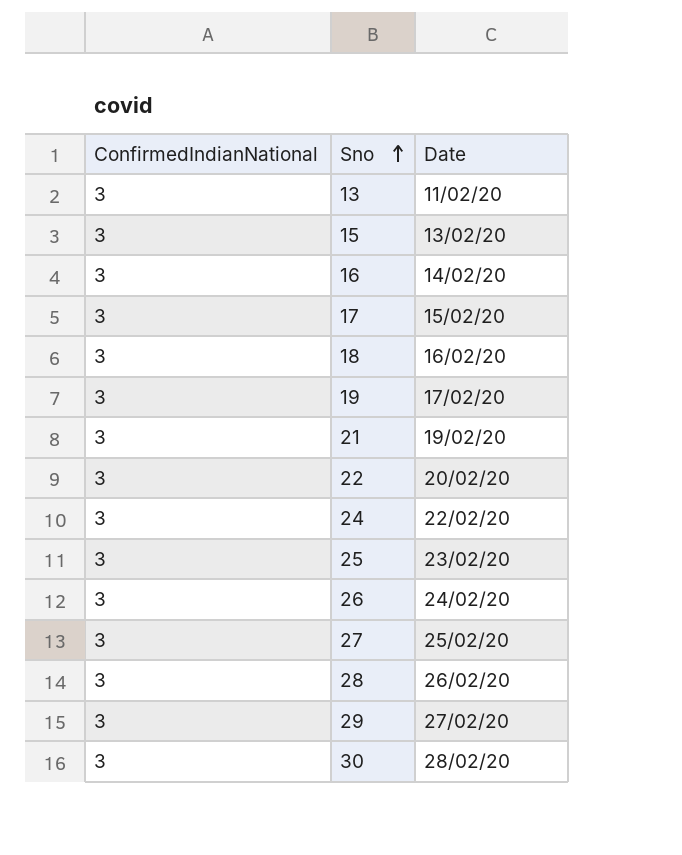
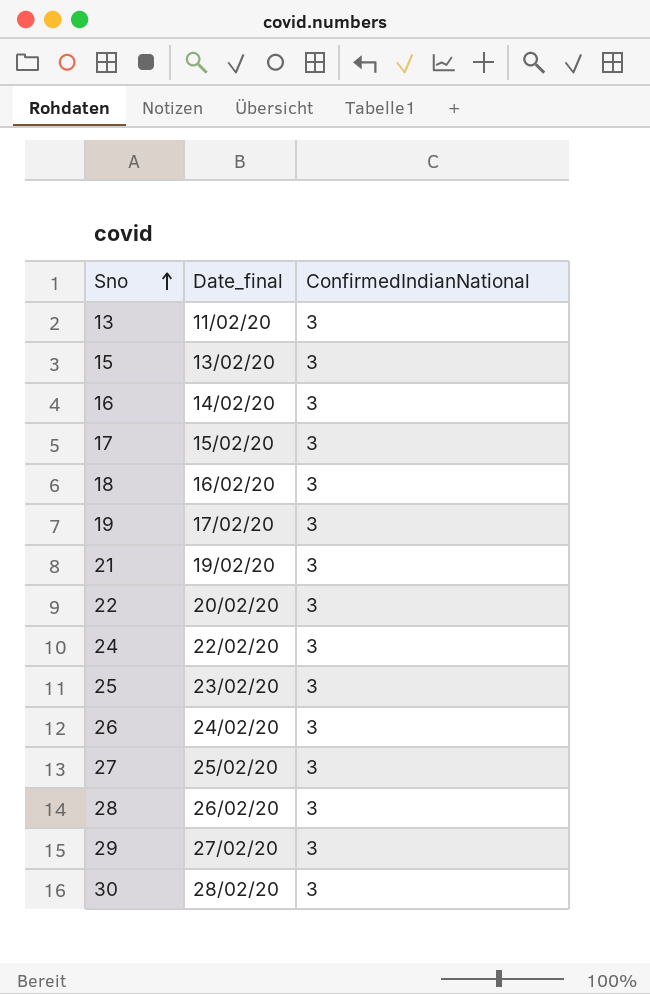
column name: Date -> Date_final
column ConfirmedIndianNational | position: 1 -> 3

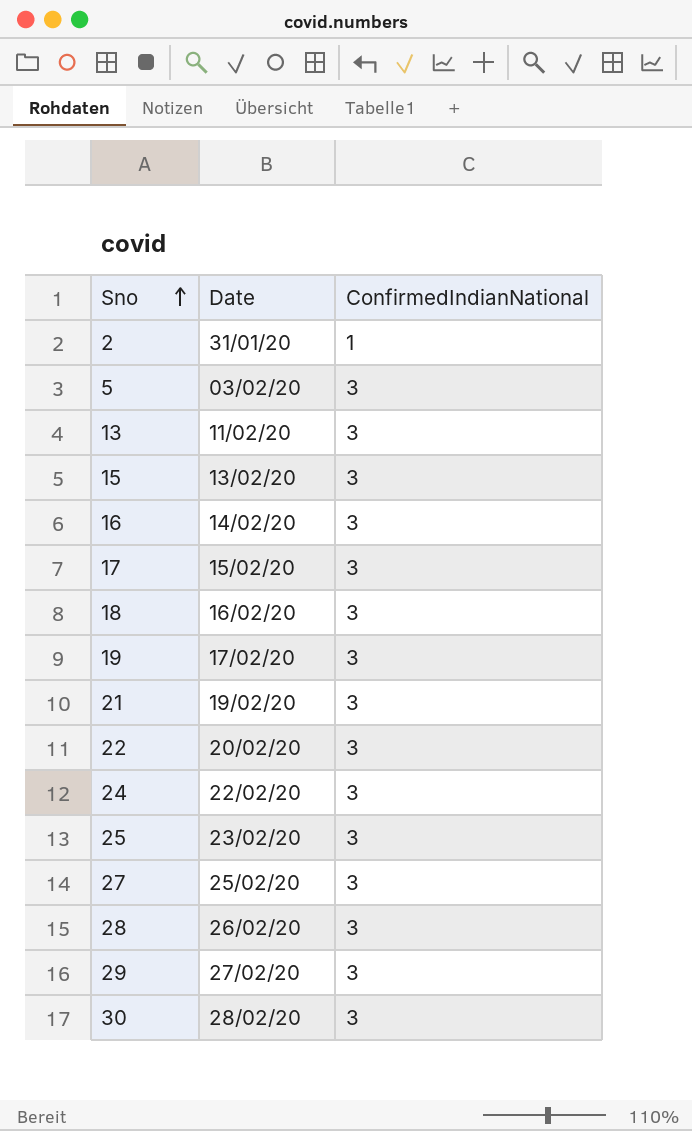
column name: Date_final -> Date
row 26: 24/02/20 | 3 -> none
row 2: none -> 31/01/20 | 1
row 5: none -> 03/02/20 | 3

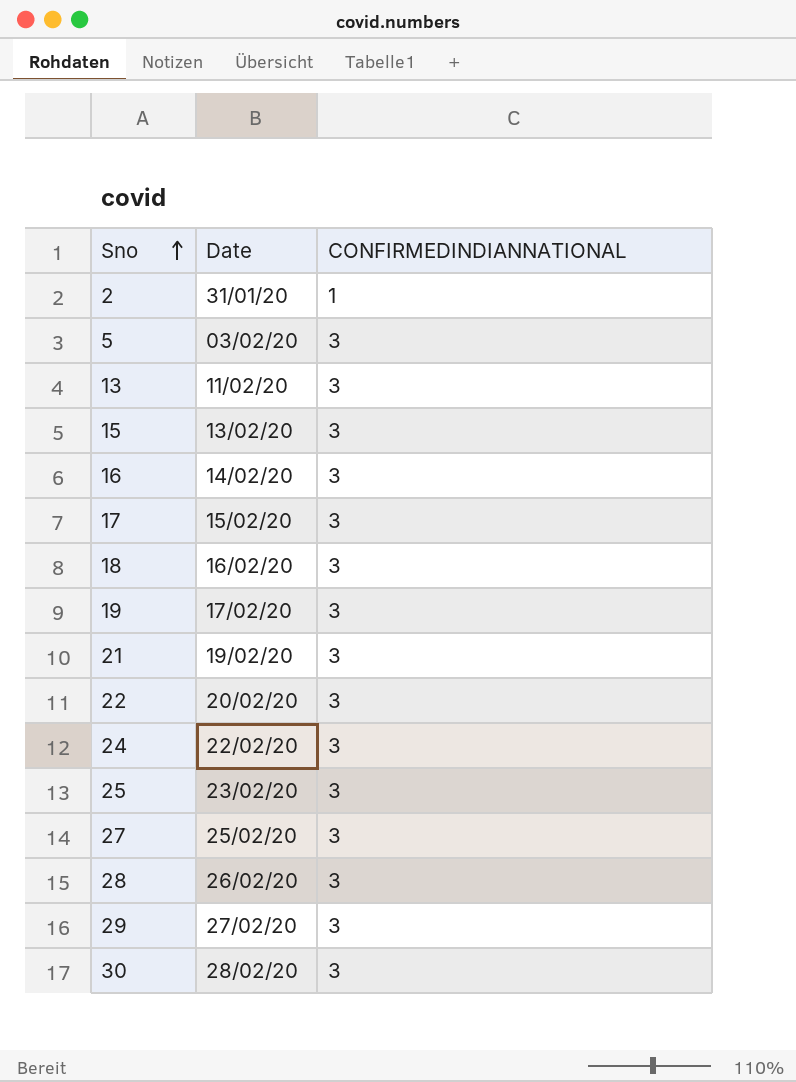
column name: ConfirmedIndianNational -> CONFIRMEDINDIANNATIONAL

